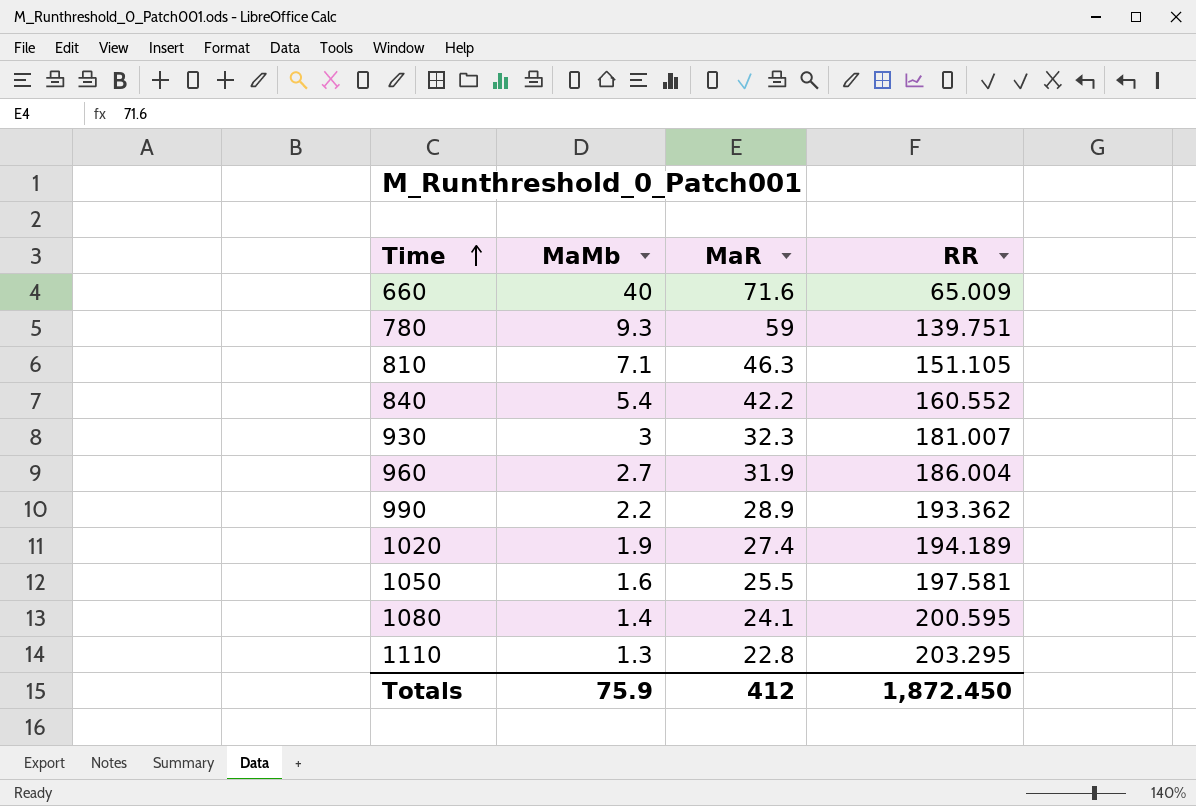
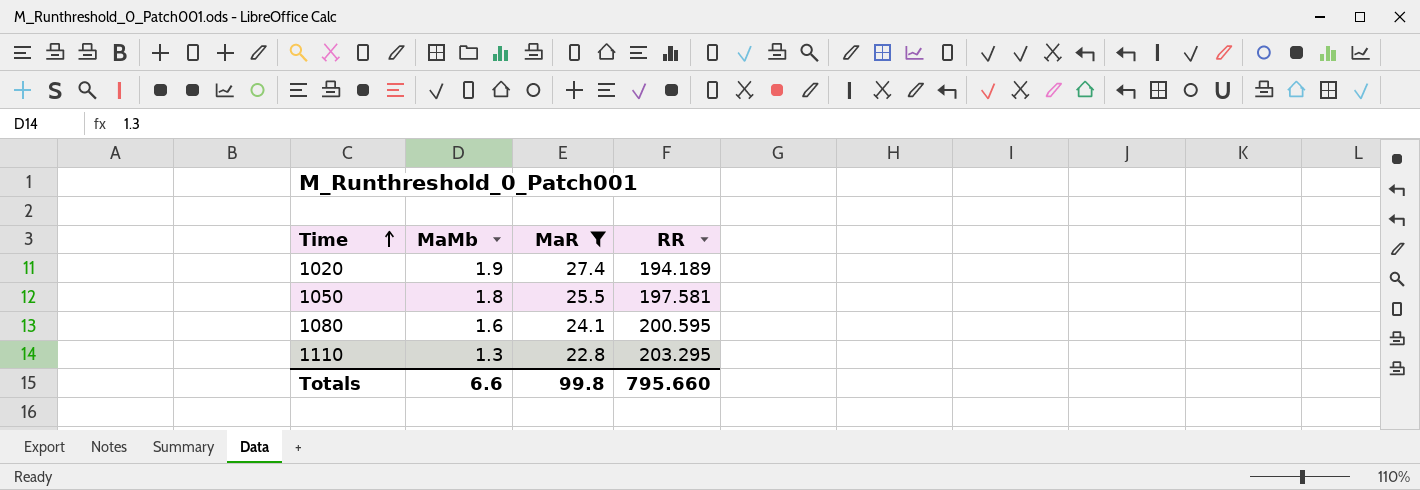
filter: none -> MaR <= 27.4
1050 | MaMb: 1.6 -> 1.8
1080 | MaMb: 1.4 -> 1.6
Totals | MaMb: 75.9 -> 6.6
Totals | MaR: 412 -> 99.8
Totals | RR: 1,872.450 -> 795.660

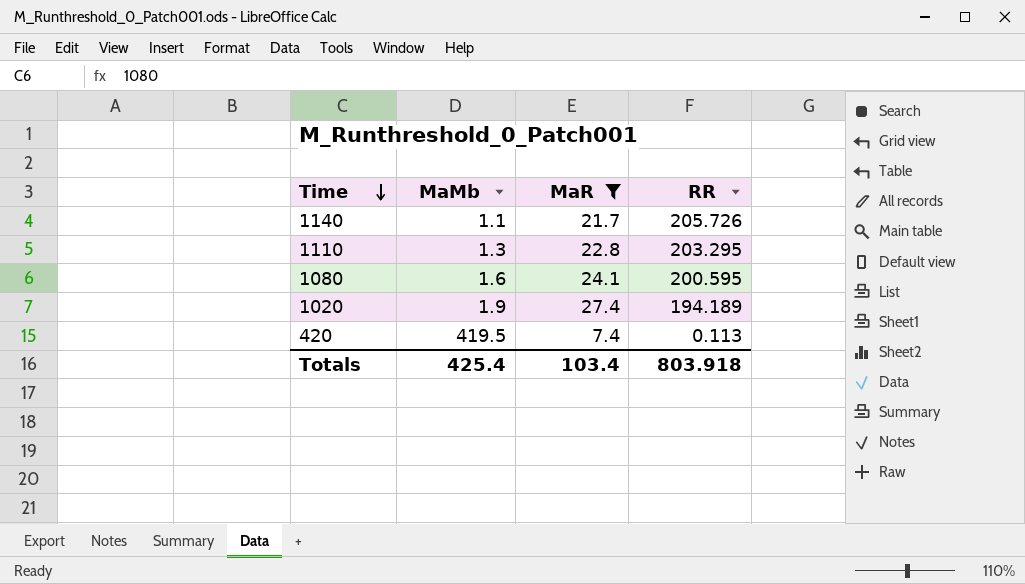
row order: Time ascending -> Time descending
row 1050: 1.8 | 25.5 | 197.581 -> none
row 1140: none -> 1.1 | 21.7 | 205.726
row 420: none -> 419.5 | 7.4 | 0.113
Totals | MaMb: 6.6 -> 425.4
Totals | MaR: 99.8 -> 103.4
Totals | RR: 795.660 -> 803.918

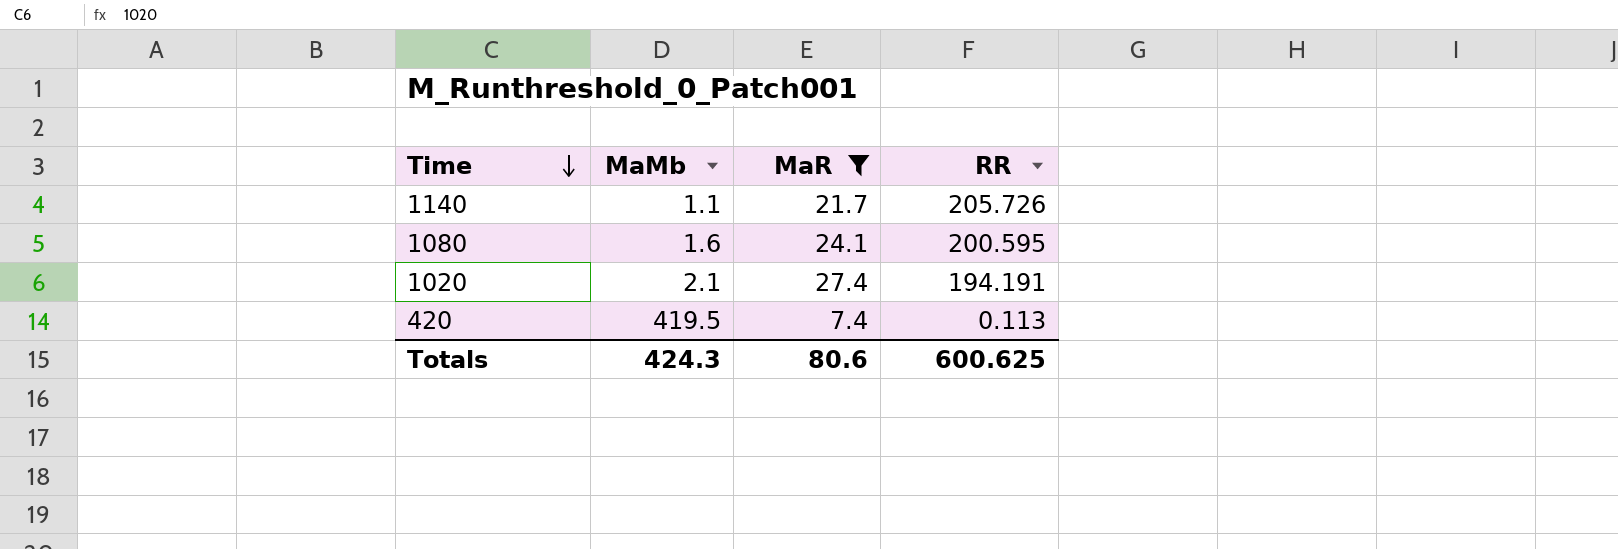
row 1110: 1.3 | 22.8 | 203.295 -> none
1020 | MaMb: 1.9 -> 2.1
1020 | RR: 194.189 -> 194.191
Totals | MaMb: 425.4 -> 424.3
Totals | MaR: 103.4 -> 80.6
Totals | RR: 803.918 -> 600.625

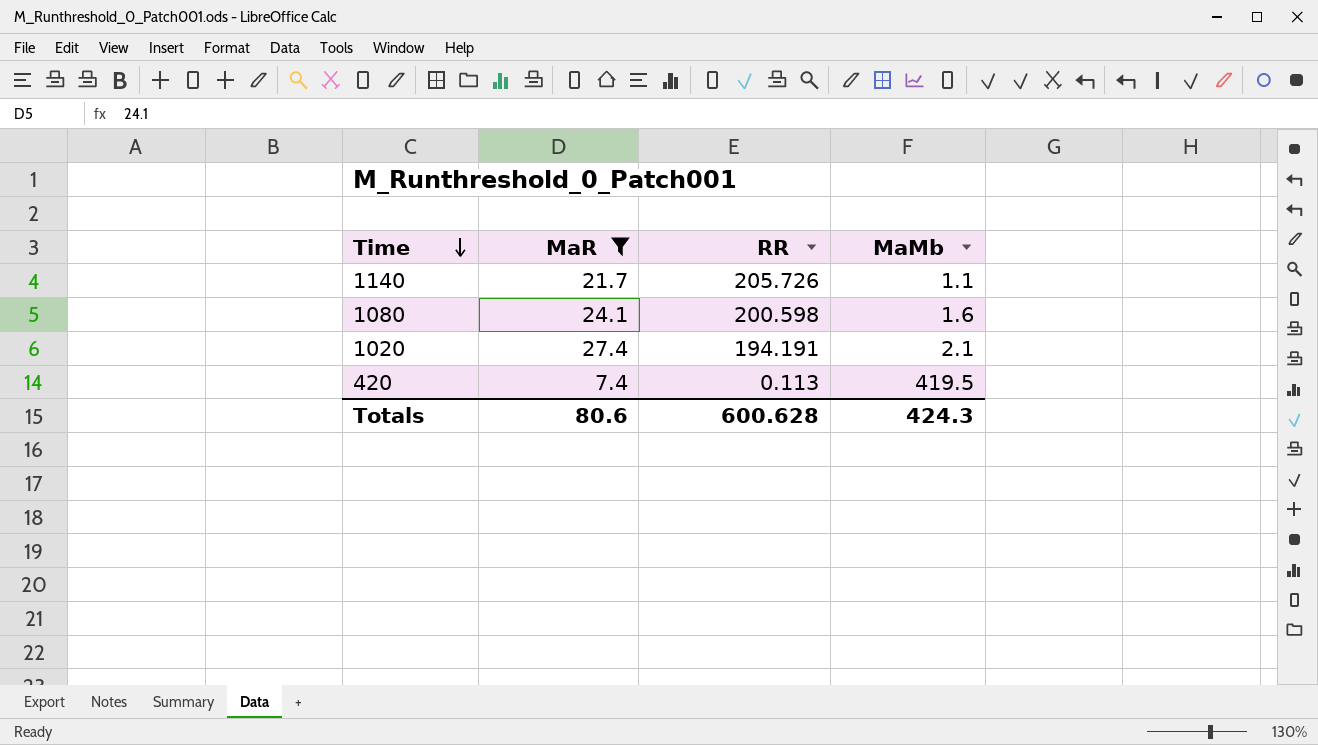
column MaMb | position: 2 -> 4
1080 | RR: 200.595 -> 200.598
Totals | RR: 600.625 -> 600.628

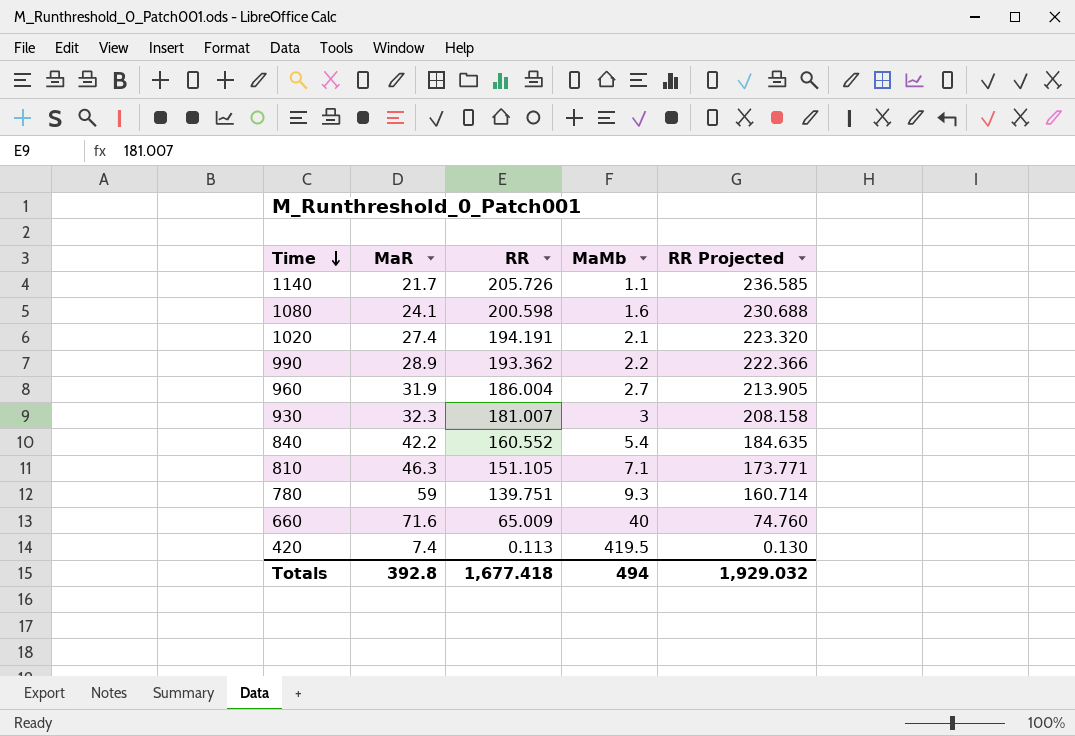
filter: MaR <= 27.4 -> none
column RR Projected | formula: none -> [RR] * 1.15
Totals | MaR: 80.6 -> 392.8
Totals | RR: 600.628 -> 1,677.418
Totals | MaMb: 424.3 -> 494

